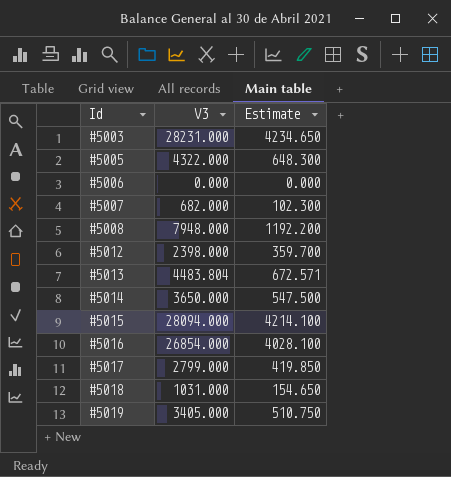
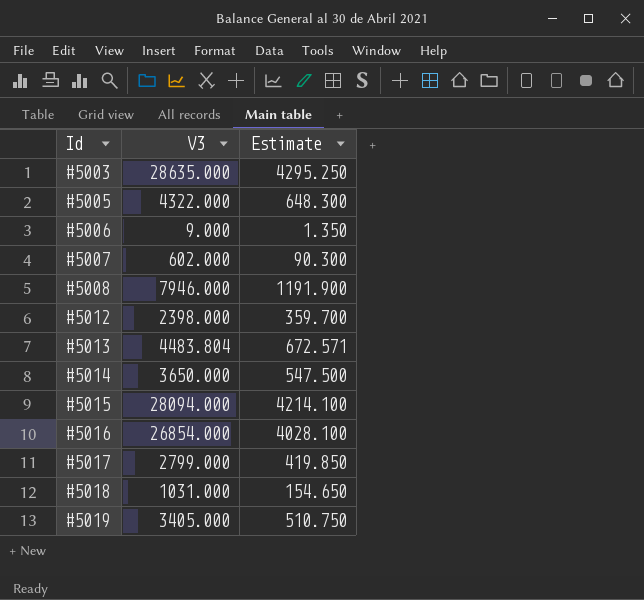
#5003 | V3: 28231.000 -> 28635.000
#5003 | Estimate: 4234.650 -> 4295.250
#5006 | V3: 0.000 -> 9.000
#5006 | Estimate: 0.000 -> 1.350
#5007 | V3: 682.000 -> 602.000
#5007 | Estimate: 102.300 -> 90.300
#5008 | V3: 7948.000 -> 7946.000
#5008 | Estimate: 1192.200 -> 1191.900

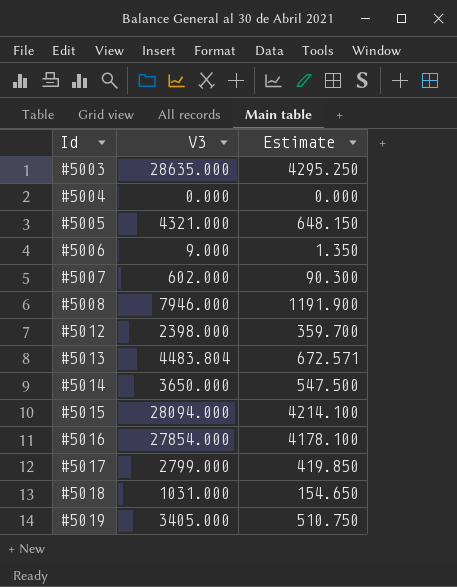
row #5004: none -> 0.000 | 0.000
#5005 | V3: 4322.000 -> 4321.000
#5005 | Estimate: 648.300 -> 648.150
#5016 | V3: 26854.000 -> 27854.000
#5016 | Estimate: 4028.100 -> 4178.100

